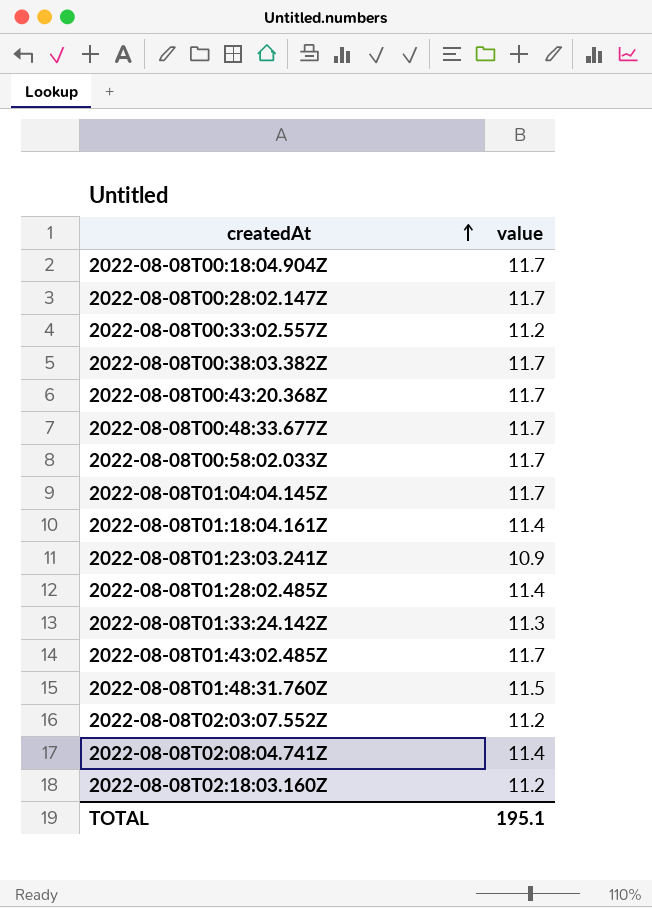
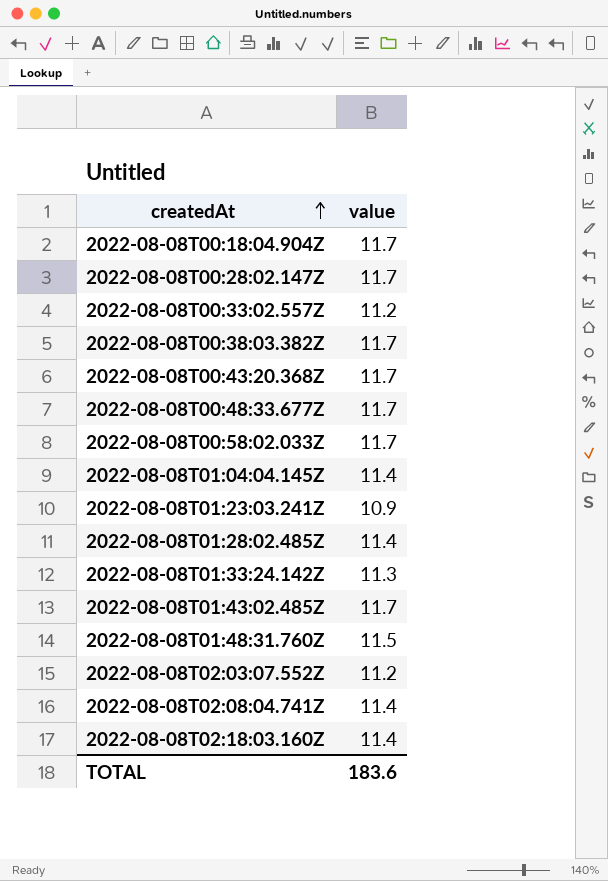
row 2022-08-08T01:18:04.161Z: 11.4 -> none
2022-08-08T01:04:04.145Z | value: 11.7 -> 11.4
2022-08-08T02:18:03.160Z | value: 11.2 -> 11.4
TOTAL | value: 195.1 -> 183.6

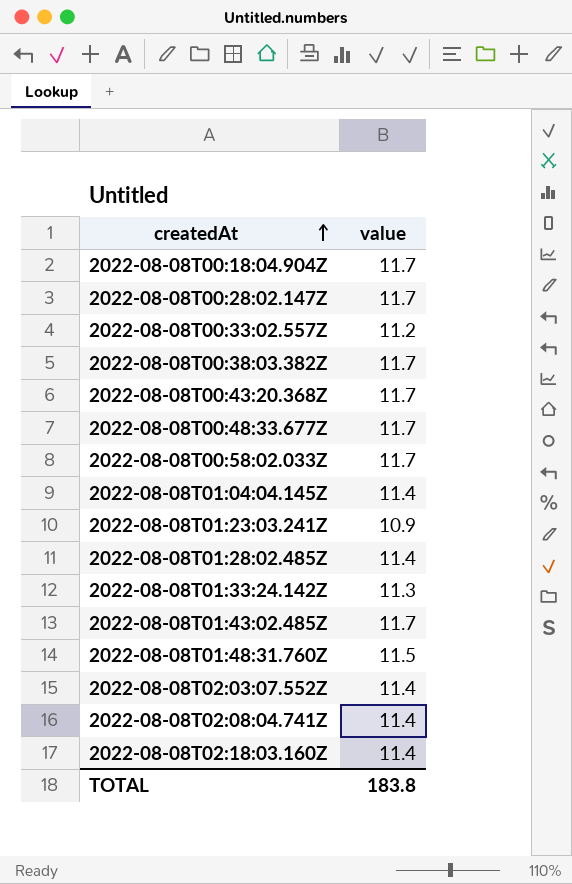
2022-08-08T02:03:07.552Z | value: 11.2 -> 11.4
TOTAL | value: 183.6 -> 183.8

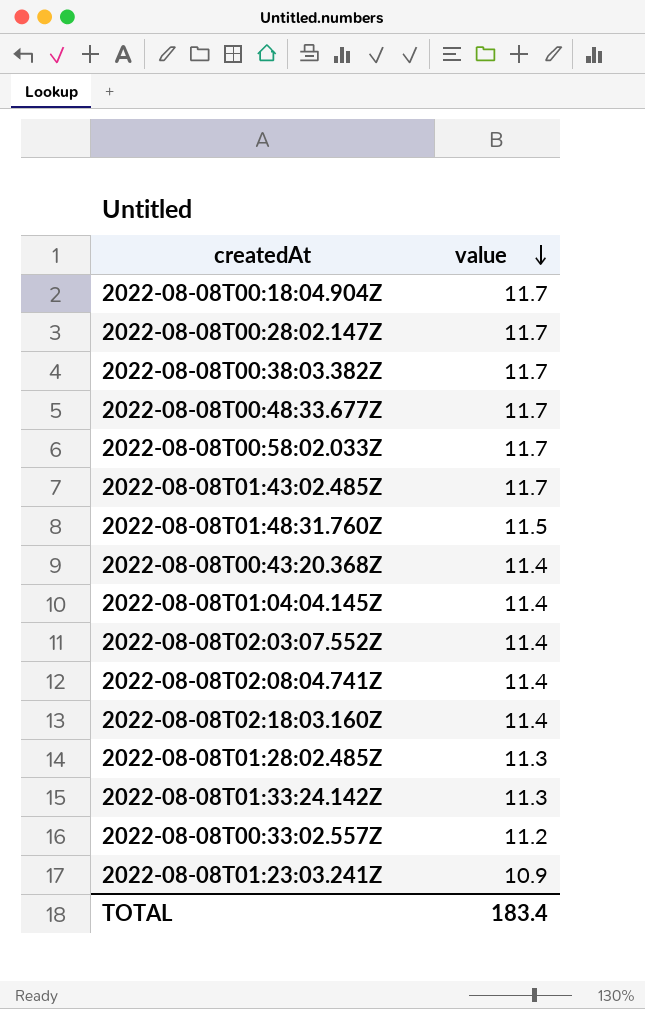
row order: createdAt ascending -> value descending
2022-08-08T00:43:20.368Z | value: 11.7 -> 11.4
2022-08-08T01:28:02.485Z | value: 11.4 -> 11.3
TOTAL | value: 183.8 -> 183.4

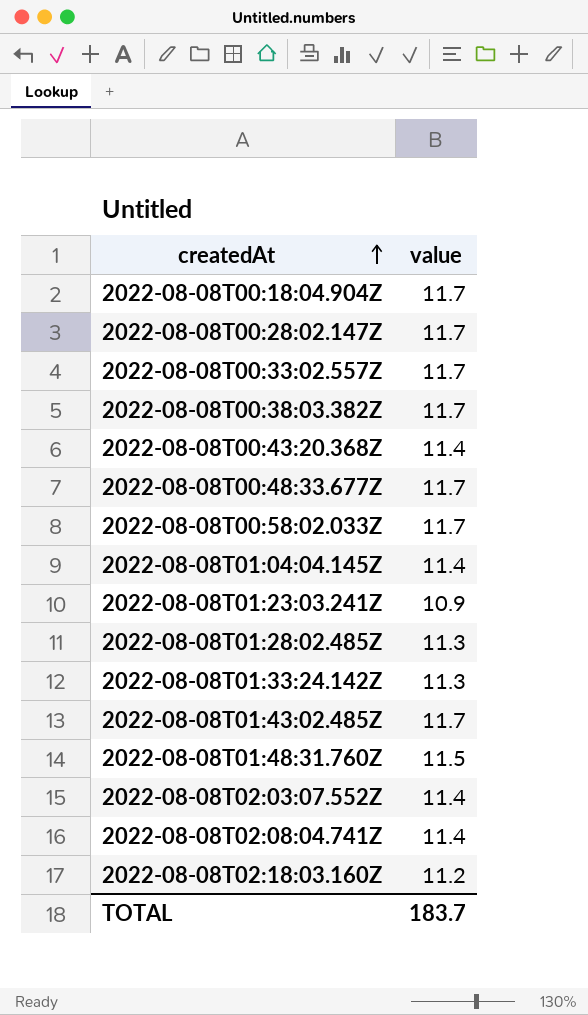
row order: value descending -> createdAt ascending
2022-08-08T00:33:02.557Z | value: 11.2 -> 11.7
2022-08-08T02:18:03.160Z | value: 11.4 -> 11.2
TOTAL | value: 183.4 -> 183.7

